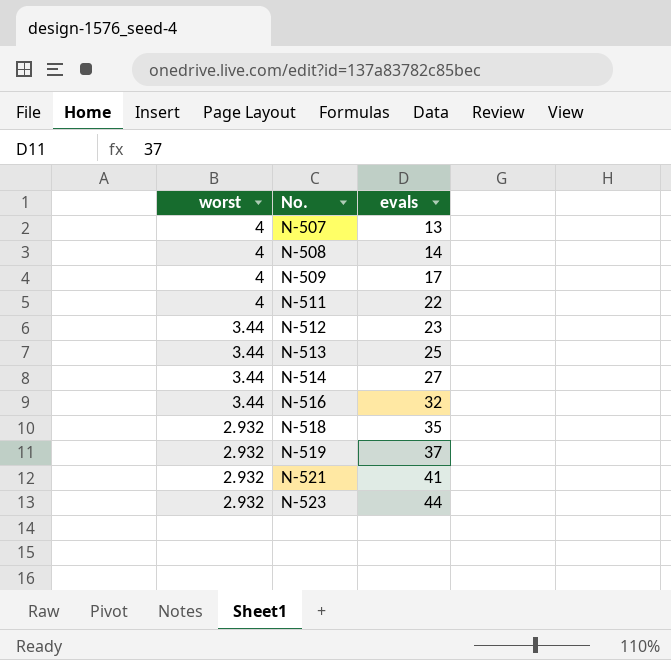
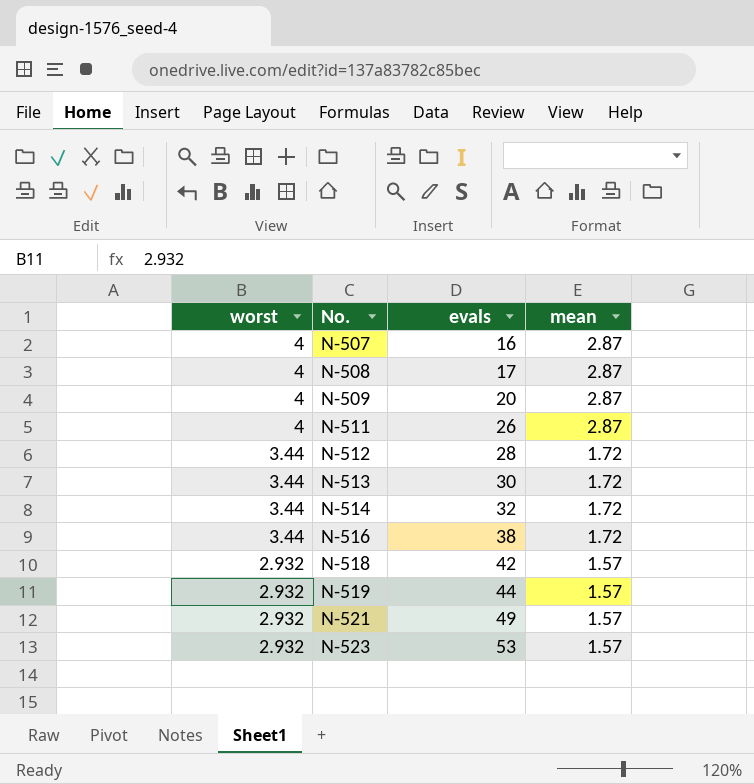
column mean | position: none -> 4
N-507 | evals: 13 -> 16
N-508 | evals: 14 -> 17
N-509 | evals: 17 -> 20
N-511 | evals: 22 -> 26
N-512 | evals: 23 -> 28
N-513 | evals: 25 -> 30
N-514 | evals: 27 -> 32
N-516 | evals: 32 -> 38
N-518 | evals: 35 -> 42
N-519 | evals: 37 -> 44
N-521 | evals: 41 -> 49
N-523 | evals: 44 -> 53

